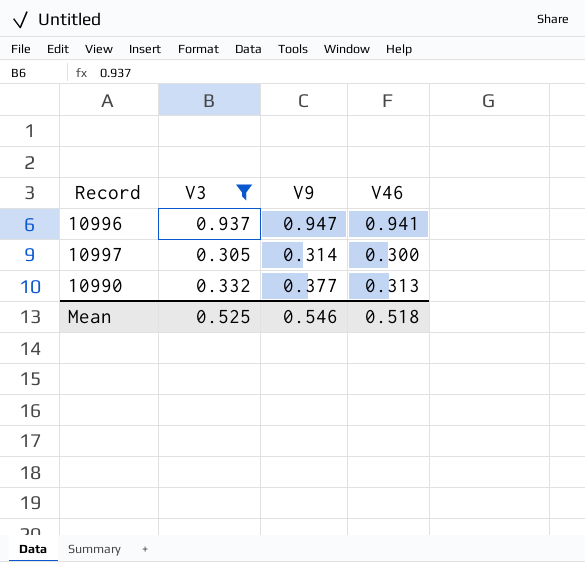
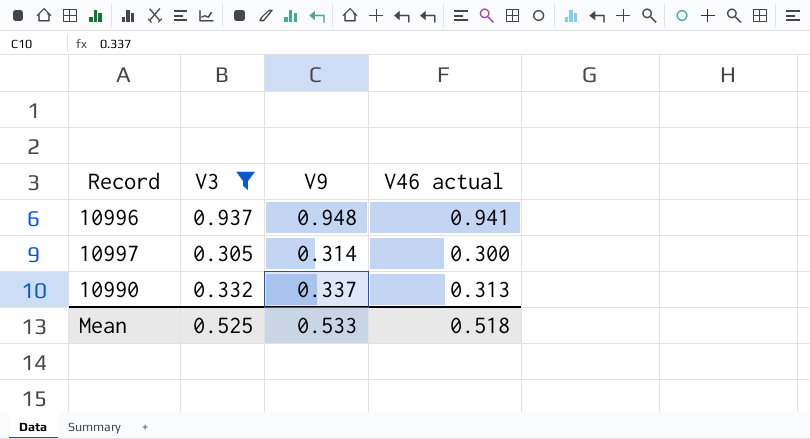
column name: V46 -> V46 actual
10996 | V9: 0.947 -> 0.948
10990 | V9: 0.377 -> 0.337
Mean | V9: 0.546 -> 0.533

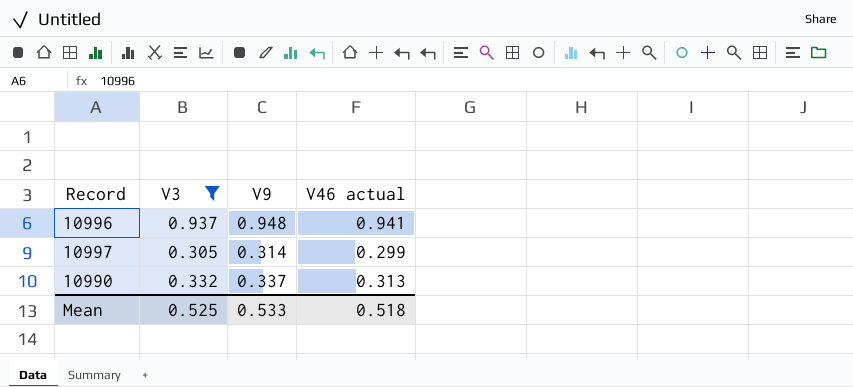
10997 | V46 actual: 0.300 -> 0.299

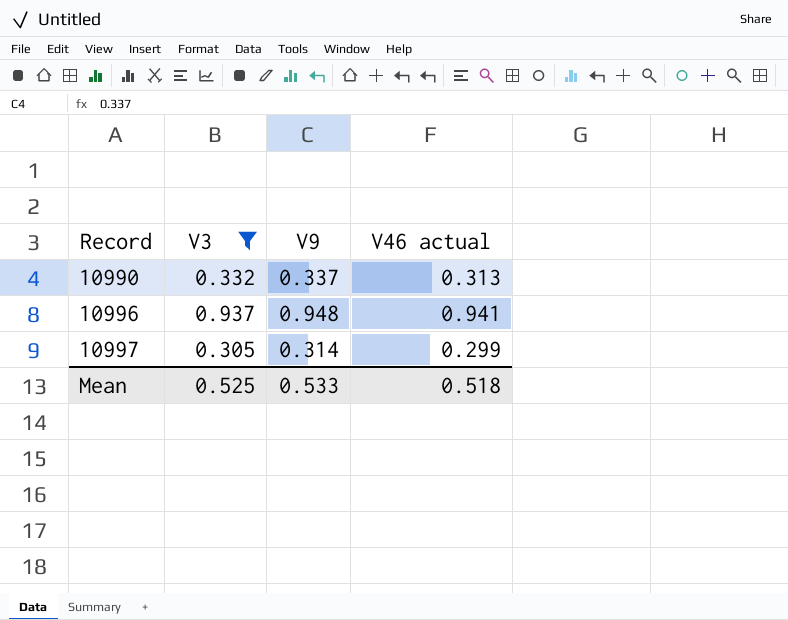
row order: none -> Record ascending

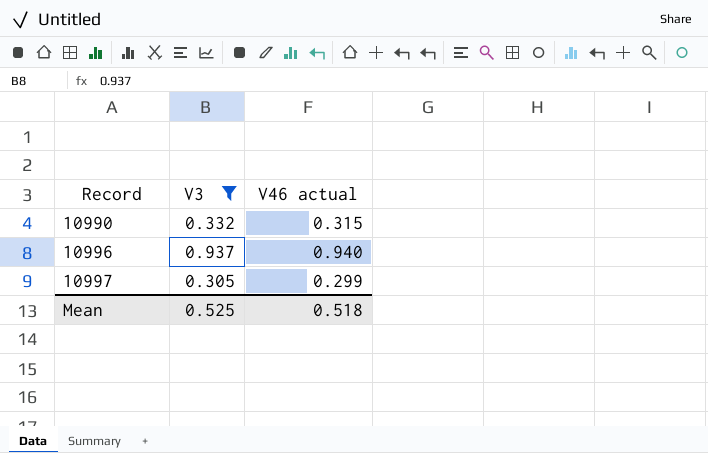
column V9 | position: 3 -> none
10990 | V46 actual: 0.313 -> 0.315
10996 | V46 actual: 0.941 -> 0.940

